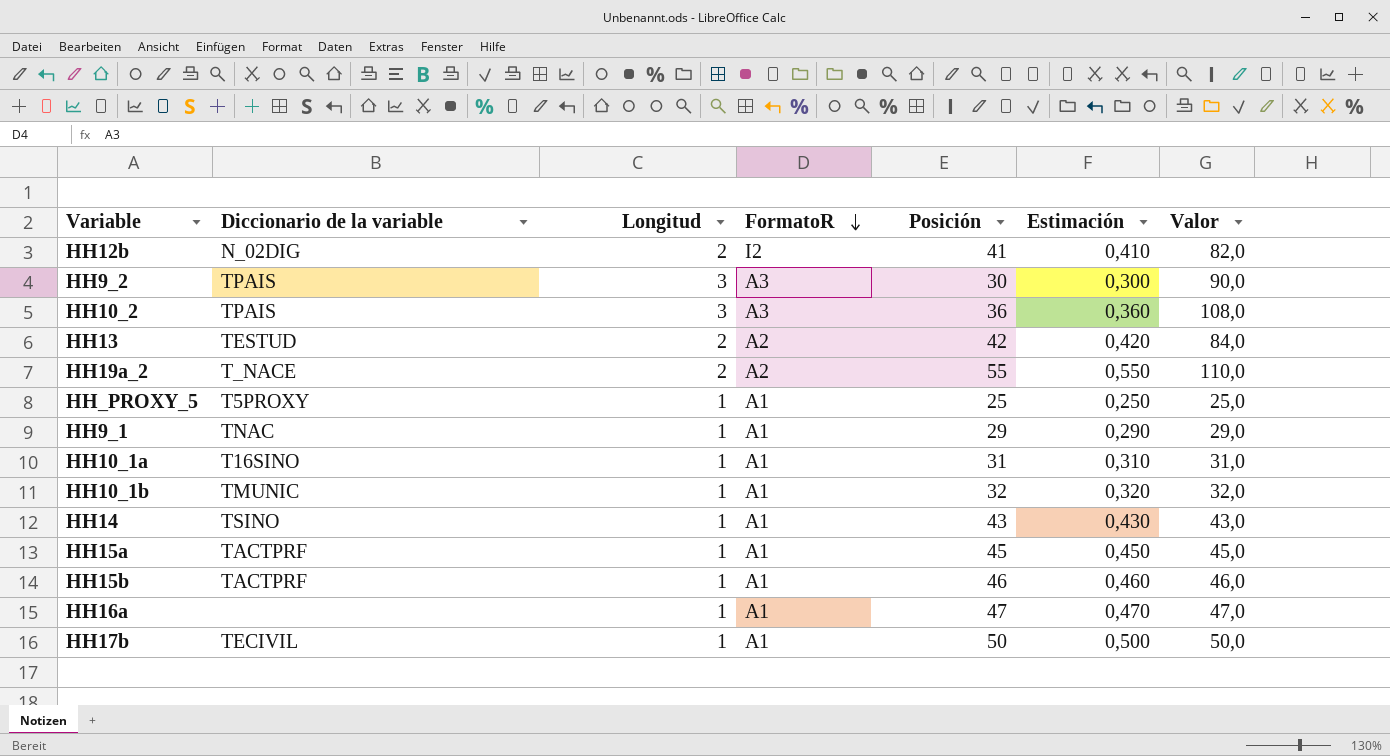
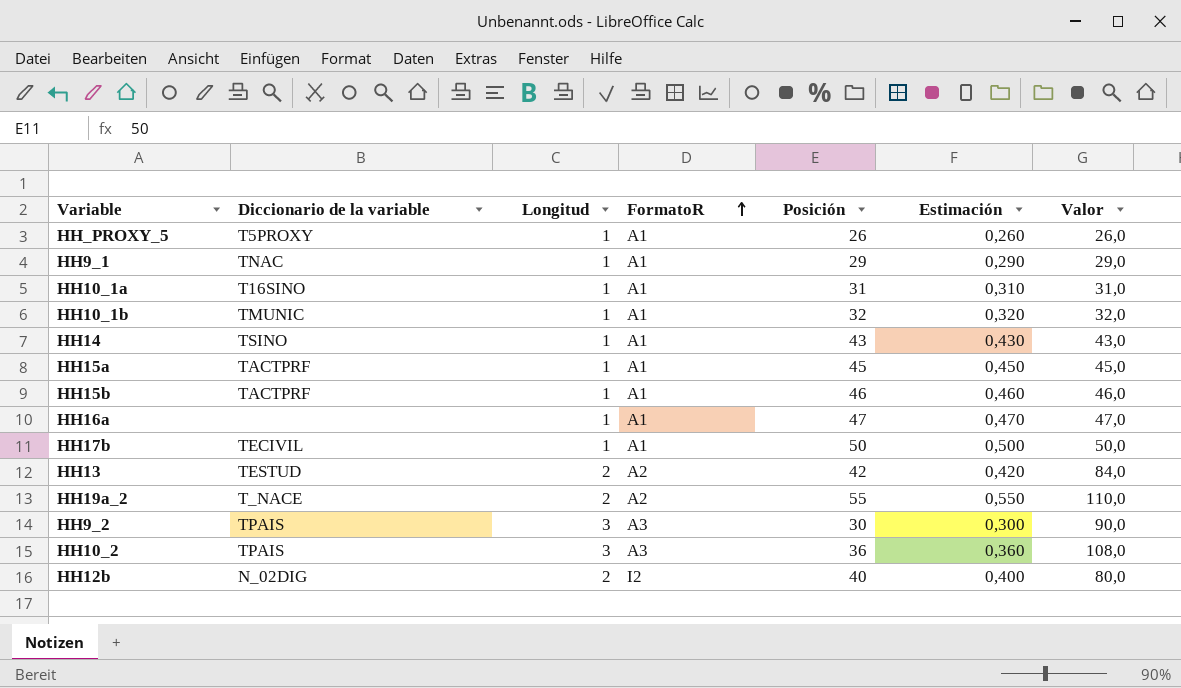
row order: FormatoR descending -> FormatoR ascending
HH_PROXY_5 | Posición: 25 -> 26
HH_PROXY_5 | Estimación: 0,250 -> 0,260
HH_PROXY_5 | Valor: 25,0 -> 26,0
HH12b | Posición: 41 -> 40
HH12b | Estimación: 0,410 -> 0,400
HH12b | Valor: 82,0 -> 80,0

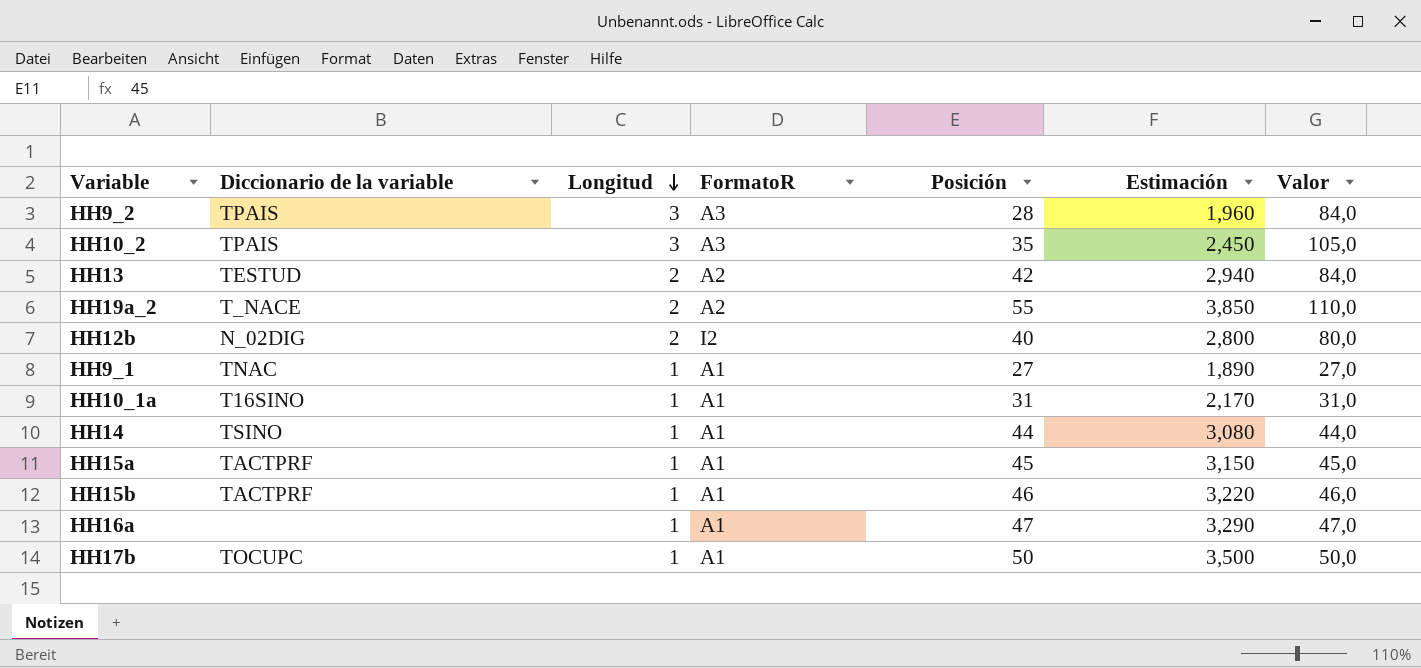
row order: FormatoR ascending -> Longitud descending
column Estimación | formula: [Posición] * 0,01 -> [Posición] * 0,07
row HH_PROXY_5: T5PROXY | 1 | A1 | 26 | 0,260 | 26,0 -> none
row HH10_1b: TMUNIC | 1 | A1 | 32 | 0,320 | 32,0 -> none
HH9_2 | Posición: 30 -> 28
HH9_2 | Valor: 90,0 -> 84,0
HH10_2 | Posición: 36 -> 35
HH10_2 | Valor: 108,0 -> 105,0
HH9_1 | Posición: 29 -> 27
HH9_1 | Valor: 29,0 -> 27,0
HH14 | Posición: 43 -> 44
HH14 | Valor: 43,0 -> 44,0
HH17b | Diccionario de la variable: TECIVIL -> TOCUPC

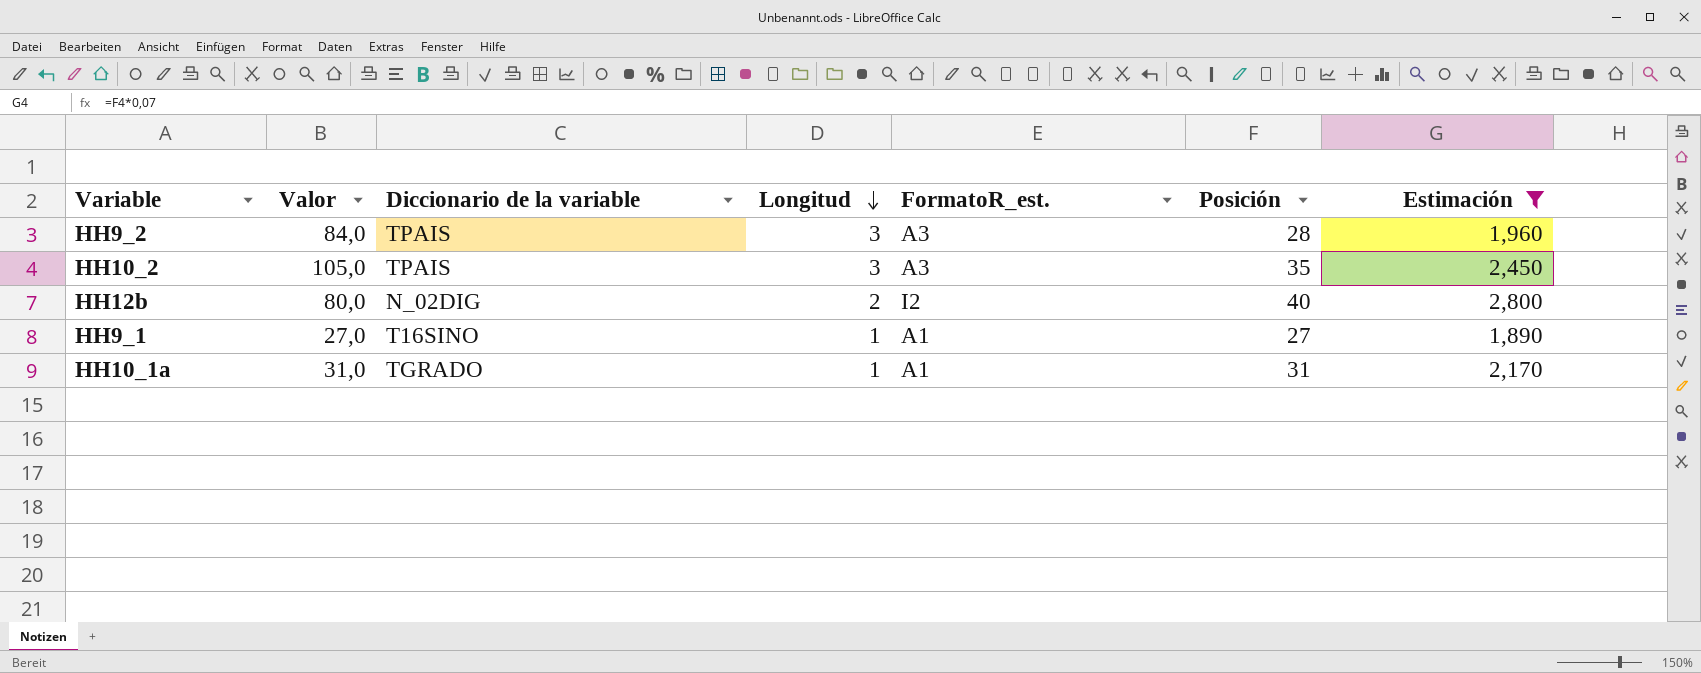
filter: none -> Estimación <= 2,800
column Valor | position: 7 -> 2
column name: FormatoR -> FormatoR_est.
HH9_1 | Diccionario de la variable: TNAC -> T16SINO
HH10_1a | Diccionario de la variable: T16SINO -> TGRADO

